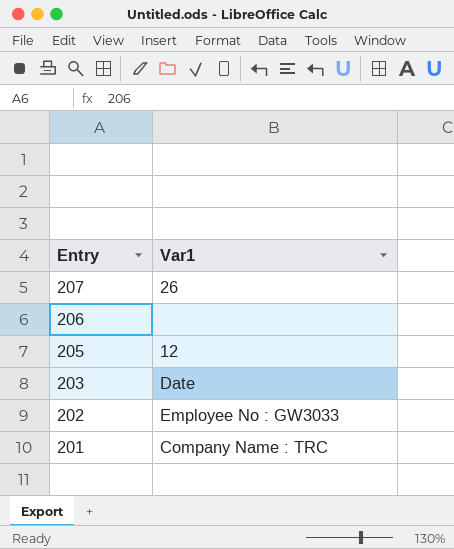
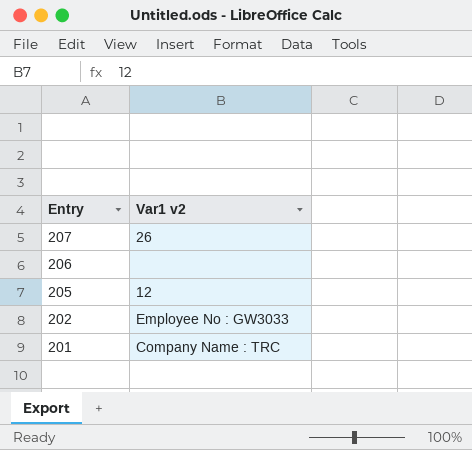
column name: Var1 -> Var1 v2
row 203: Date -> none

